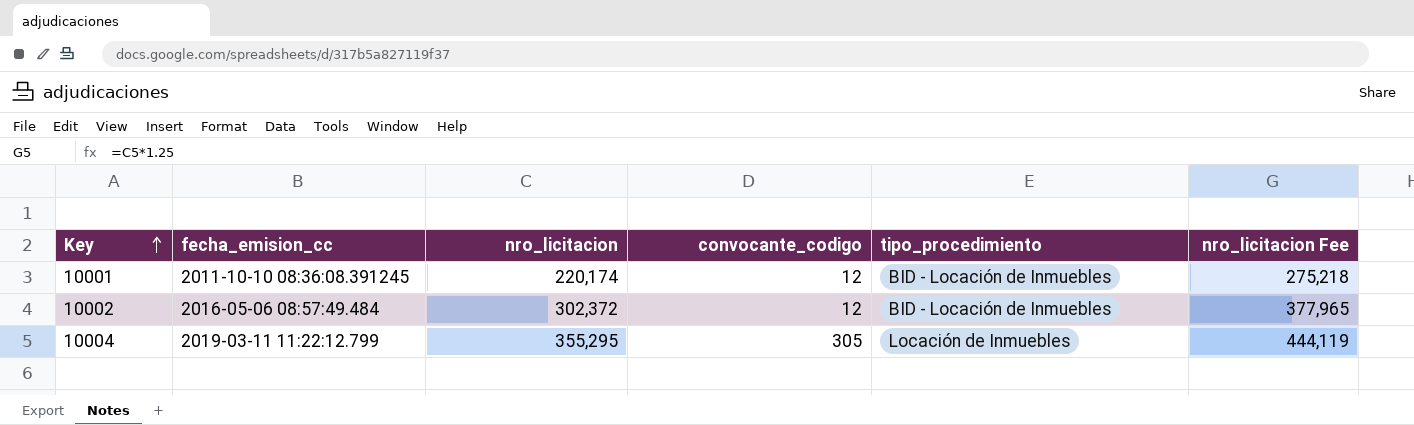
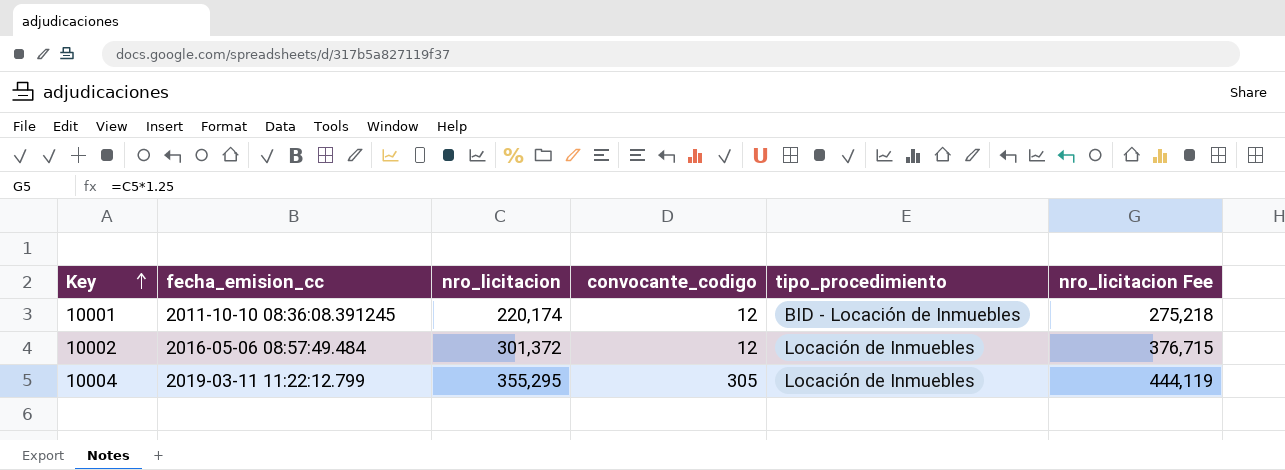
10002 | nro_licitacion: 302,372 -> 301,372
10002 | tipo_procedimiento: BID - Locación de Inmuebles -> Locación de Inmuebles
10002 | nro_licitacion Fee: 377,965 -> 376,715

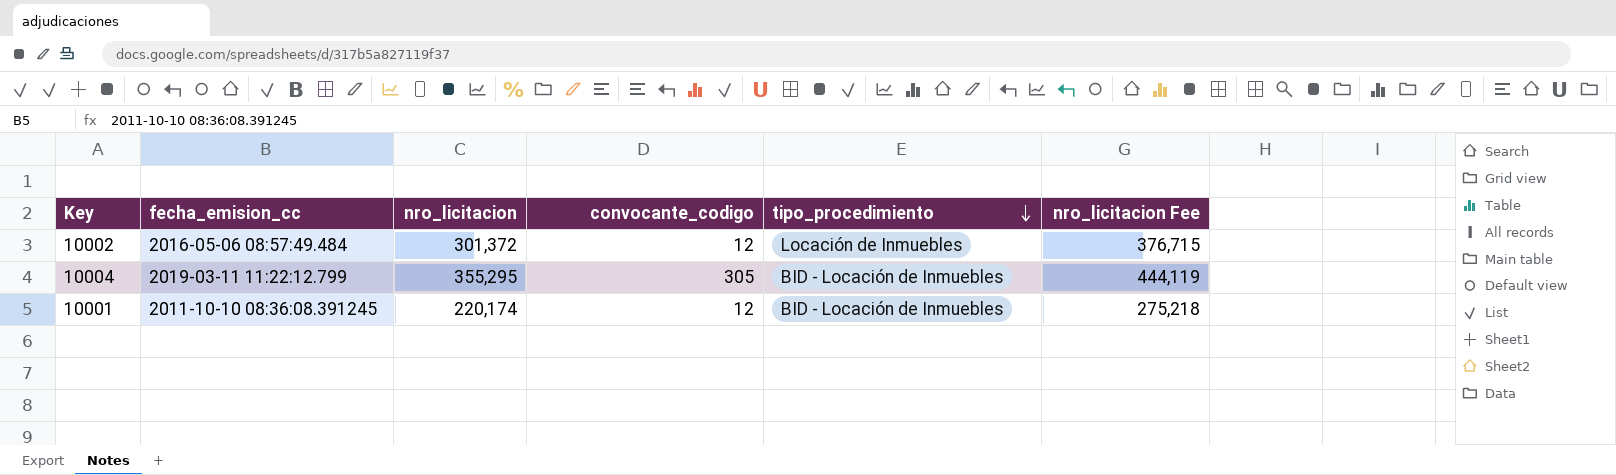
row order: Key ascending -> tipo_procedimiento descending
10004 | tipo_procedimiento: Locación de Inmuebles -> BID - Locación de Inmuebles

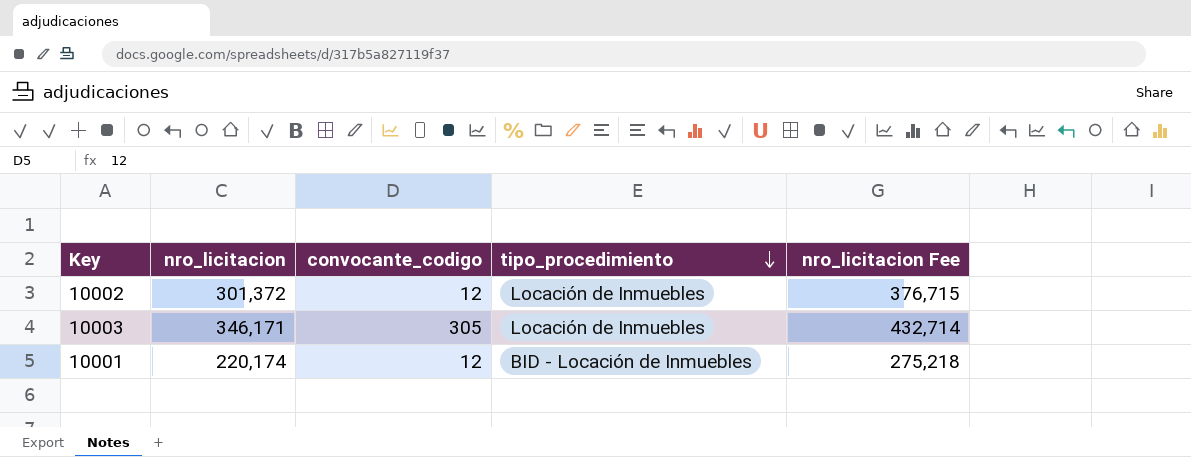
column fecha_emision_cc | position: 2 -> none
row 10004: 2019-03-11 11:22:12.799 | 355,295 | 305 | BID - Locación de Inmuebles | 444,119 -> none
row 10003: none -> 346,171 | 305 | Locación de Inmuebles | 432,714

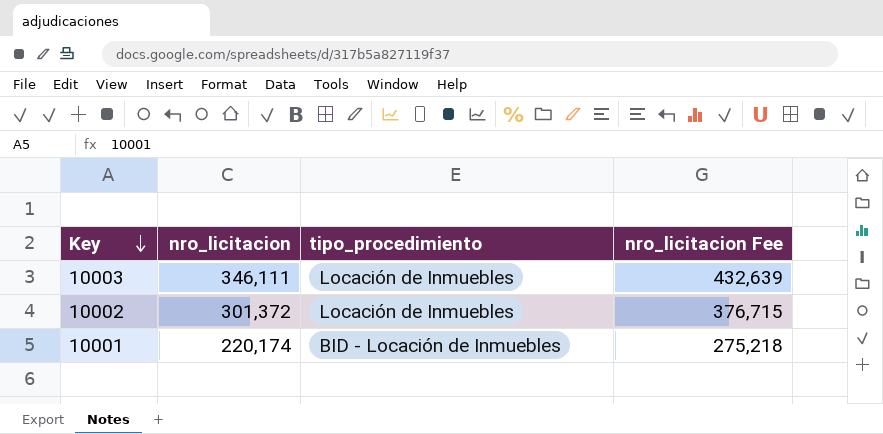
row order: tipo_procedimiento descending -> Key descending
column convocante_codigo | position: 3 -> none
10003 | nro_licitacion: 346,171 -> 346,111
10003 | nro_licitacion Fee: 432,714 -> 432,639

